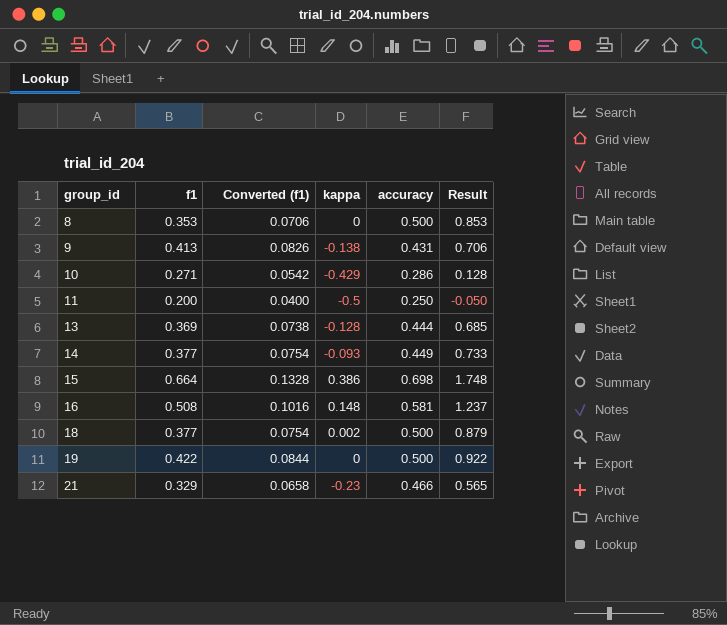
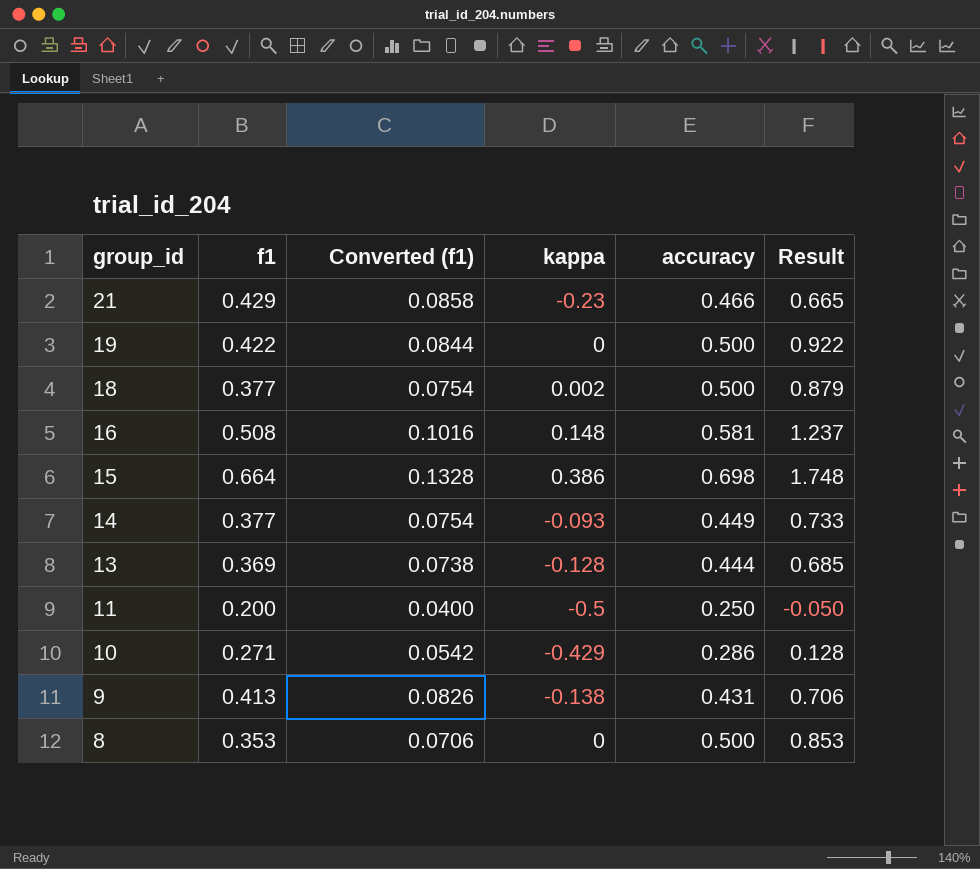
row order: group_id ascending -> group_id descending
21 | f1: 0.329 -> 0.429
21 | Converted (f1): 0.0658 -> 0.0858
21 | Result: 0.565 -> 0.665

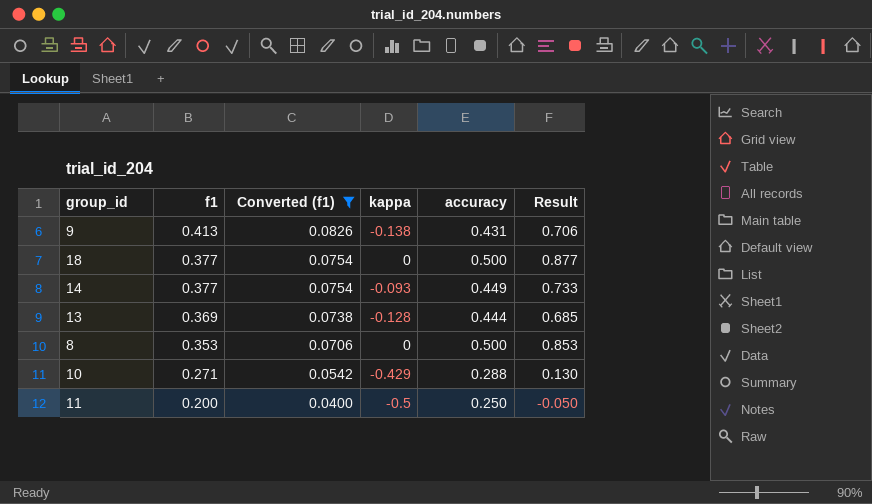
filter: none -> Converted (f1) <= 0.0826
row order: group_id descending -> f1 descending
18 | kappa: 0.002 -> 0
18 | Result: 0.879 -> 0.877
10 | accuracy: 0.286 -> 0.288
10 | Result: 0.128 -> 0.130

